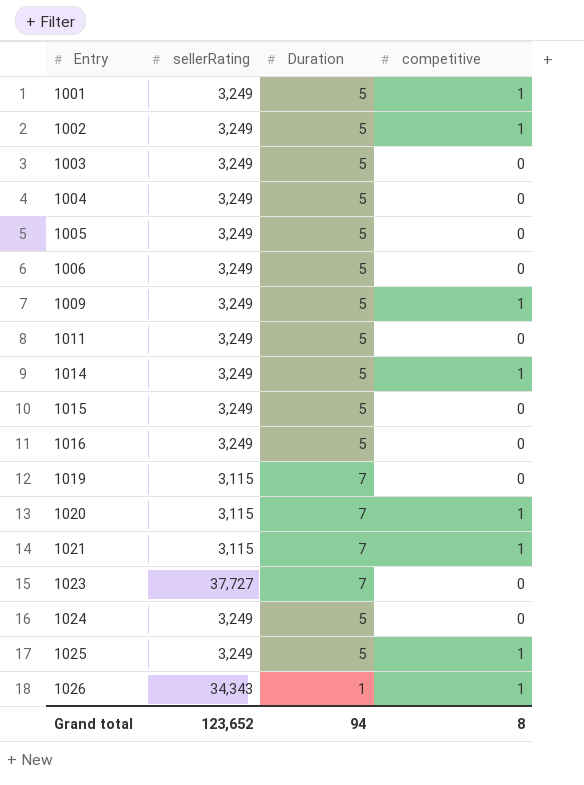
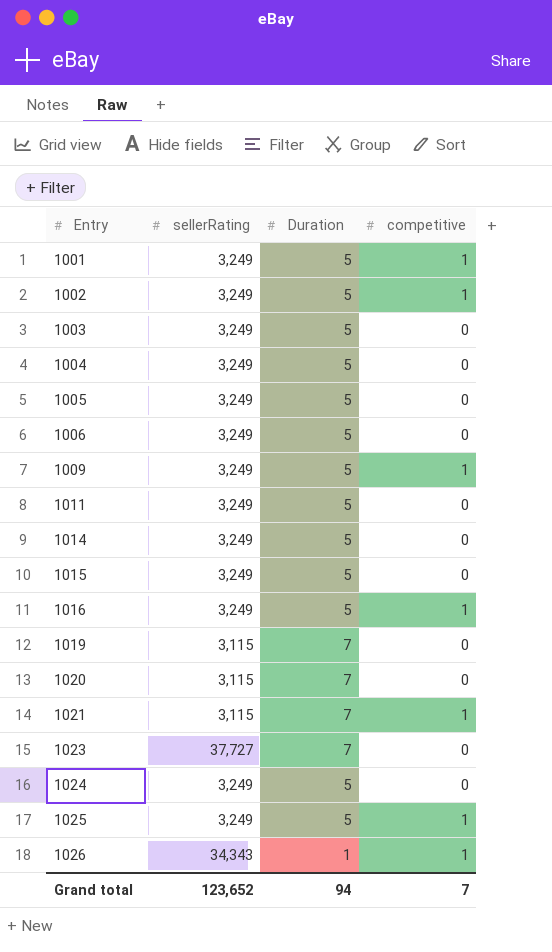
1014 | competitive: 1 -> 0
1016 | competitive: 0 -> 1
1020 | competitive: 1 -> 0
Grand total | competitive: 8 -> 7

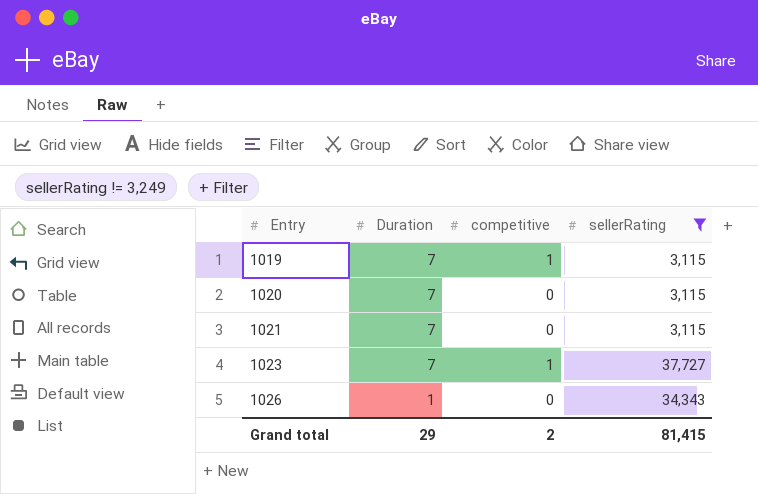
filter: none -> sellerRating != 3,249
column sellerRating | position: 2 -> 4
1019 | competitive: 0 -> 1
1021 | competitive: 1 -> 0
1023 | competitive: 0 -> 1
1026 | competitive: 1 -> 0
Grand total | Duration: 94 -> 29
Grand total | competitive: 7 -> 2
Grand total | sellerRating: 123,652 -> 81,415

